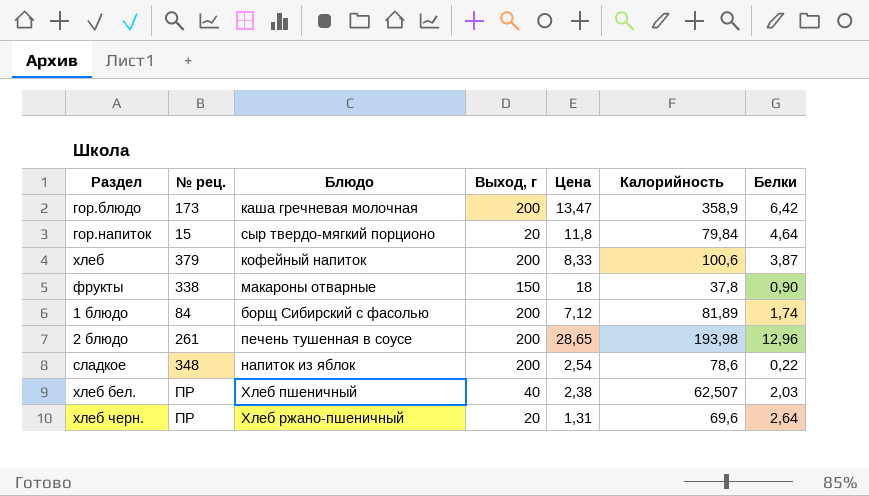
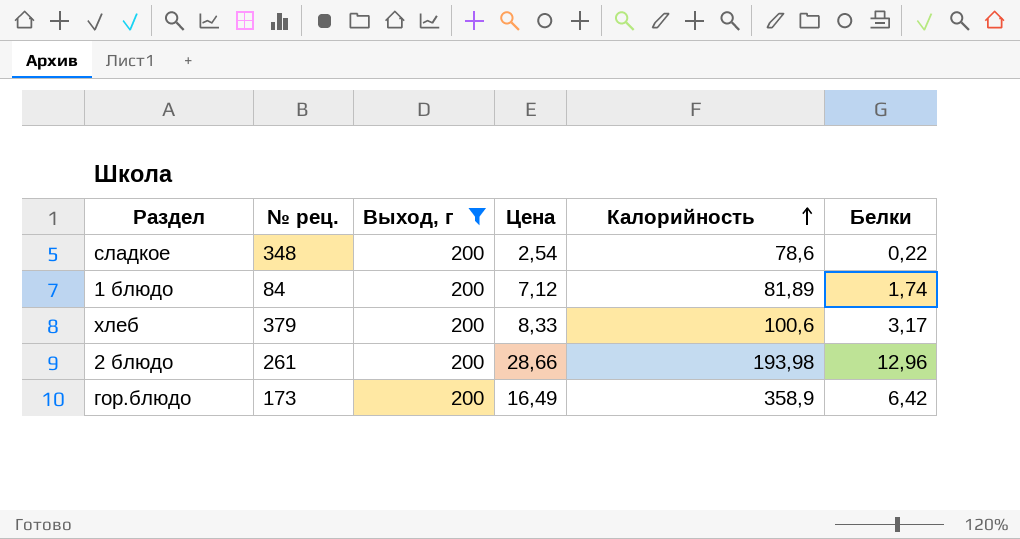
filter: none -> Выход, г = 200
row order: none -> Калорийность ascending
column Блюдо | position: 3 -> none
хлеб | Белки: 3,87 -> 3,17
2 блюдо | Цена: 28,65 -> 28,66
гор.блюдо | Цена: 13,47 -> 16,49

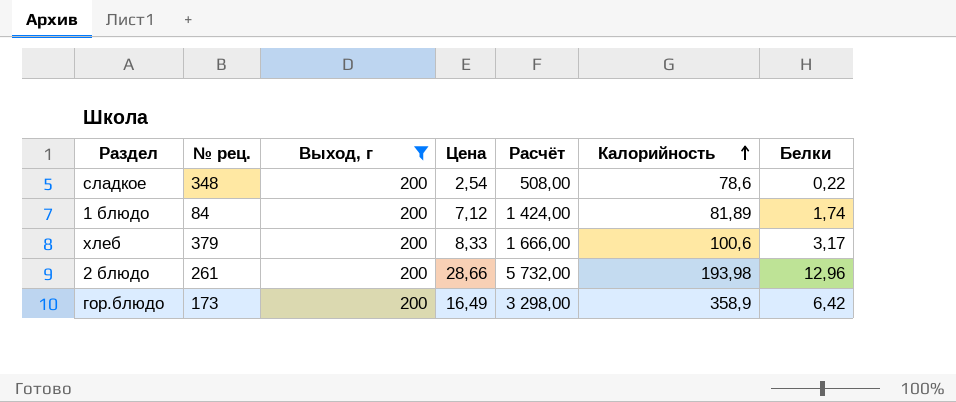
column Расчёт | formula: none -> [Выход, г] * [Цена]

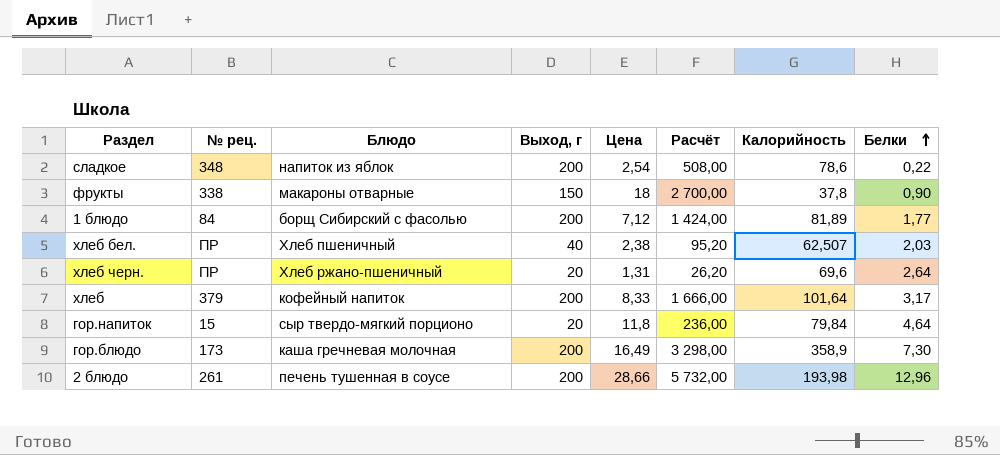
filter: Выход, г = 200 -> none
row order: Калорийность ascending -> Белки ascending
column Блюдо | position: none -> 3
1 блюдо | Белки: 1,74 -> 1,77
хлеб | Калорийность: 100,6 -> 101,64
гор.блюдо | Белки: 6,42 -> 7,30

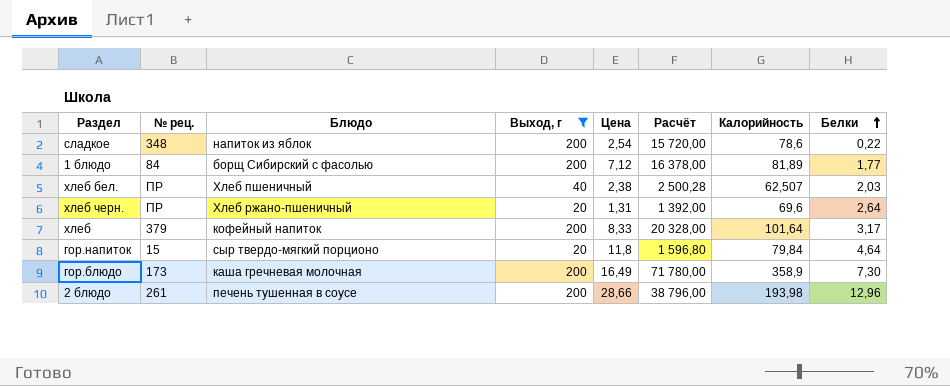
filter: none -> Выход, г != 150
column Расчёт | formula: [Выход, г] * [Цена] -> [Выход, г] * [Калорийность]

